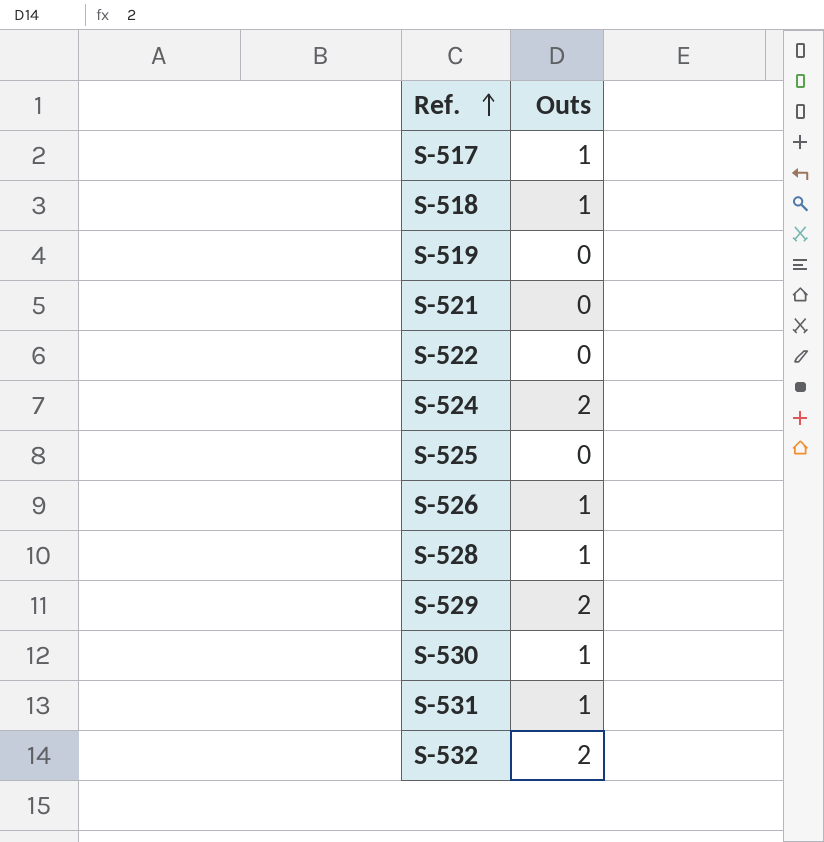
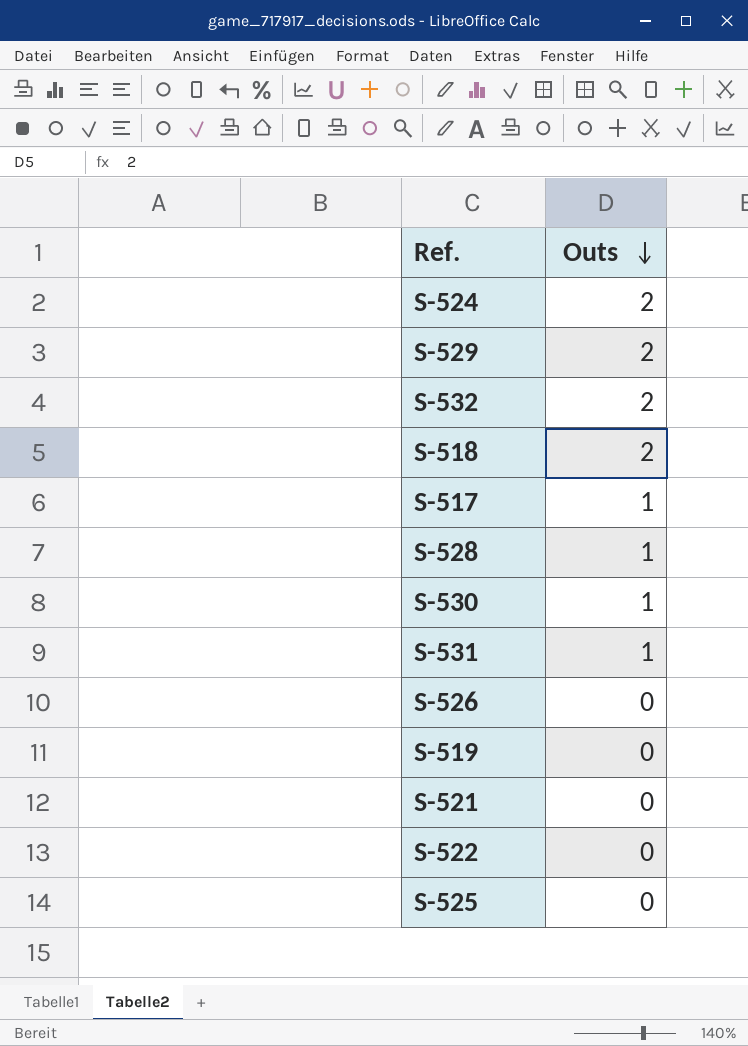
row order: Ref. ascending -> Outs descending
S-518 | Outs: 1 -> 2
S-526 | Outs: 1 -> 0

